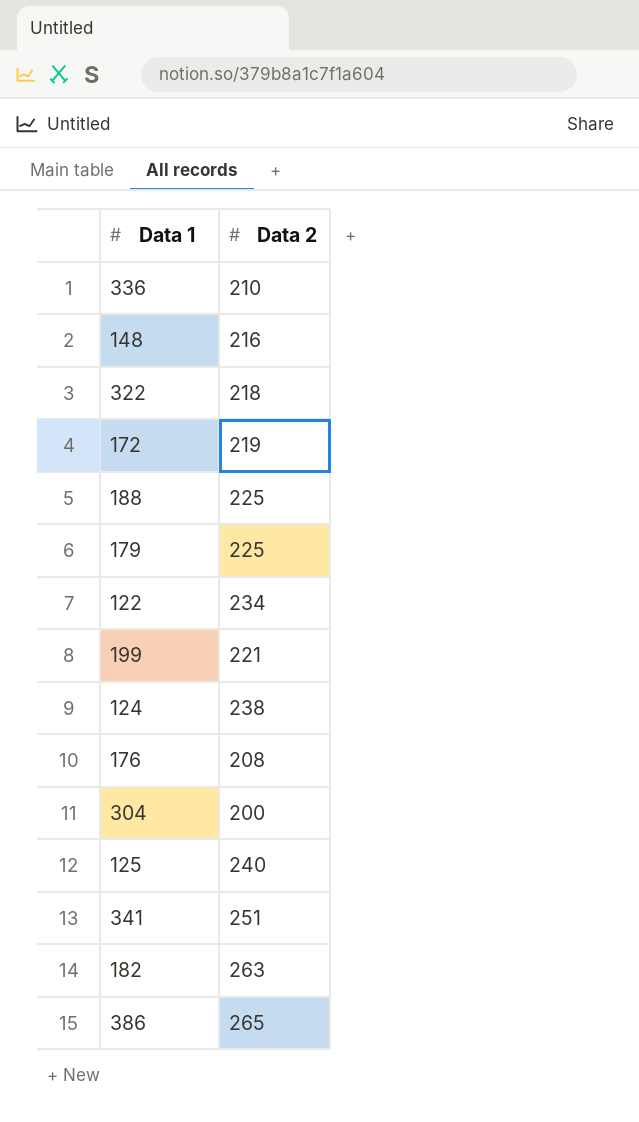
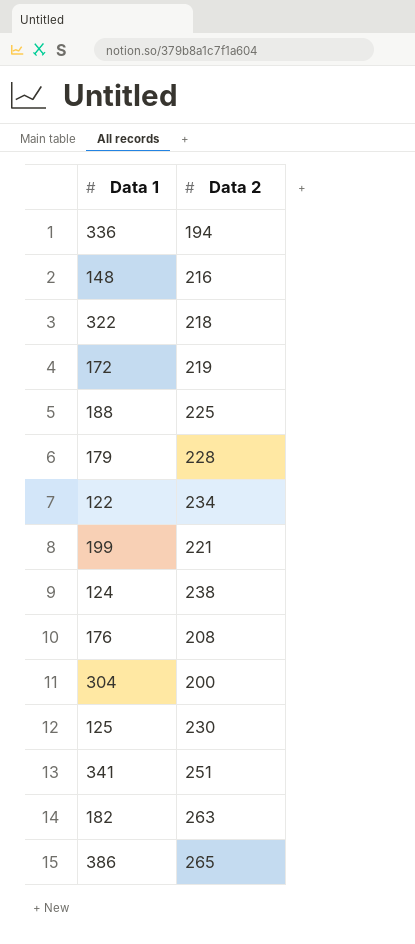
336 | Data 2: 210 -> 194
179 | Data 2: 225 -> 228
125 | Data 2: 240 -> 230

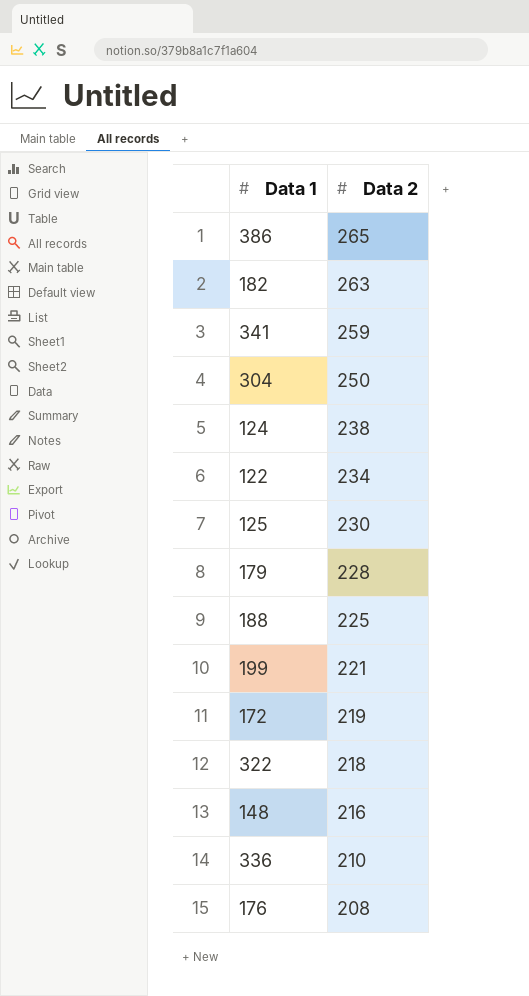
row order: none -> Data 2 descending
341 | Data 2: 251 -> 259
304 | Data 2: 200 -> 250
336 | Data 2: 194 -> 210

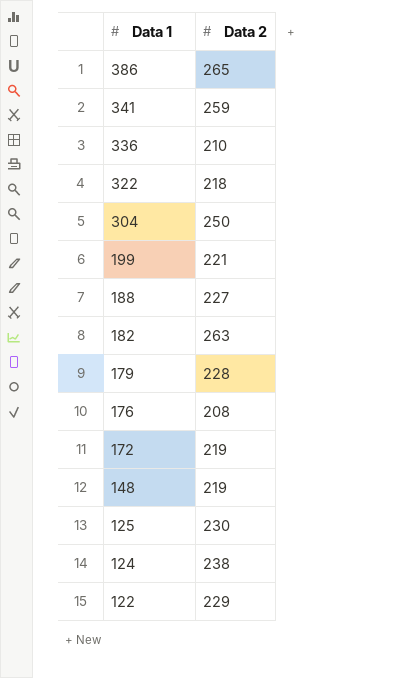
row order: Data 2 descending -> Data 1 descending
188 | Data 2: 225 -> 227
148 | Data 2: 216 -> 219
122 | Data 2: 234 -> 229

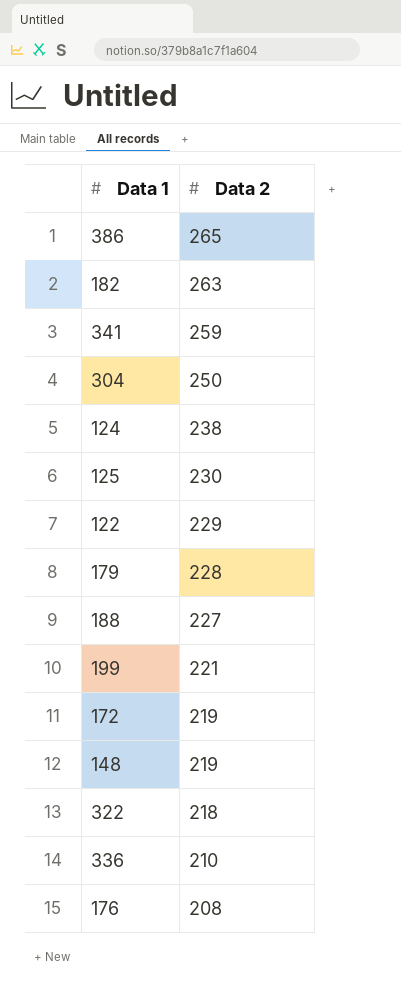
row order: Data 1 descending -> Data 2 descending

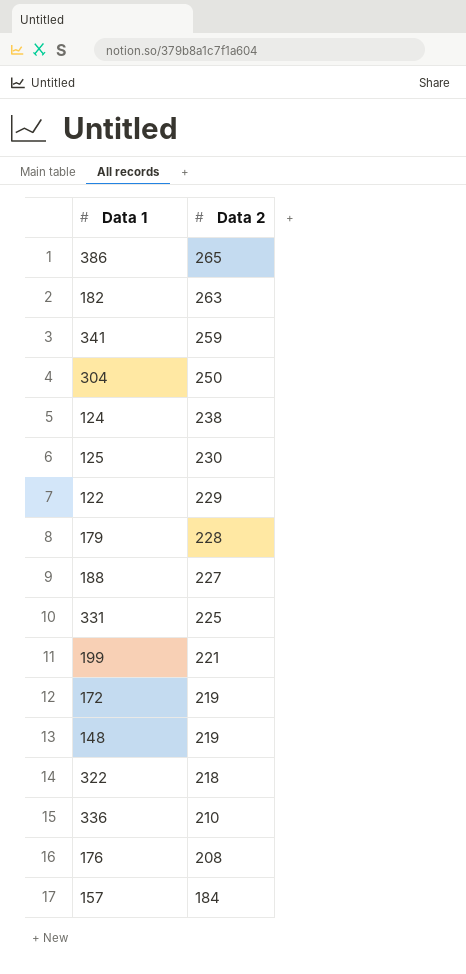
row 331: none -> 225
row 157: none -> 184

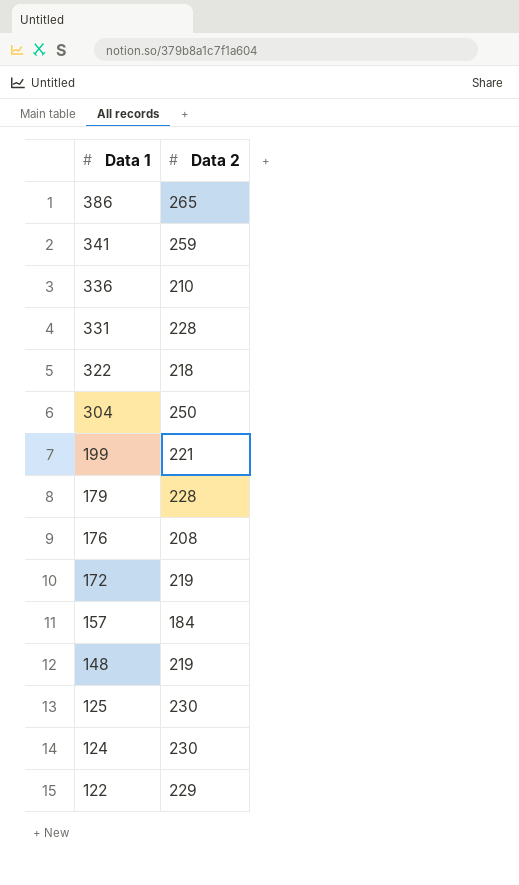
row order: Data 2 descending -> Data 1 descending
row 182: 263 -> none
row 188: 227 -> none
331 | Data 2: 225 -> 228
124 | Data 2: 238 -> 230

